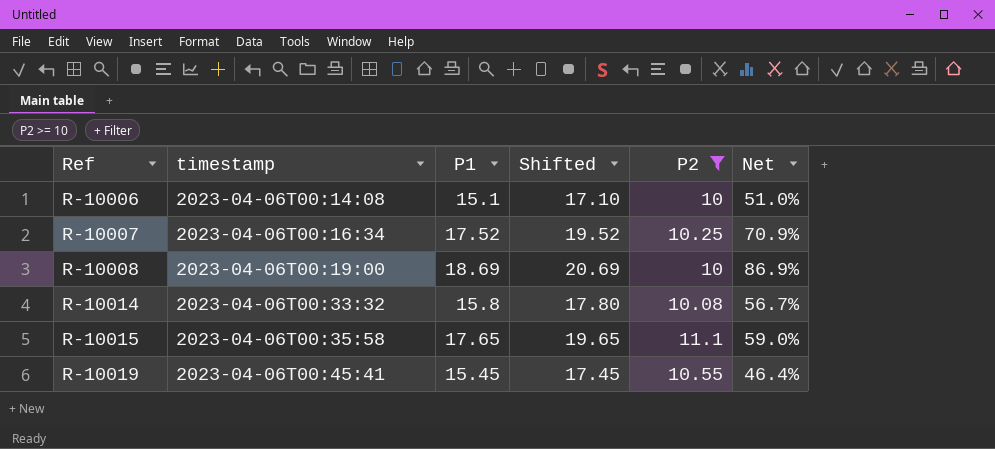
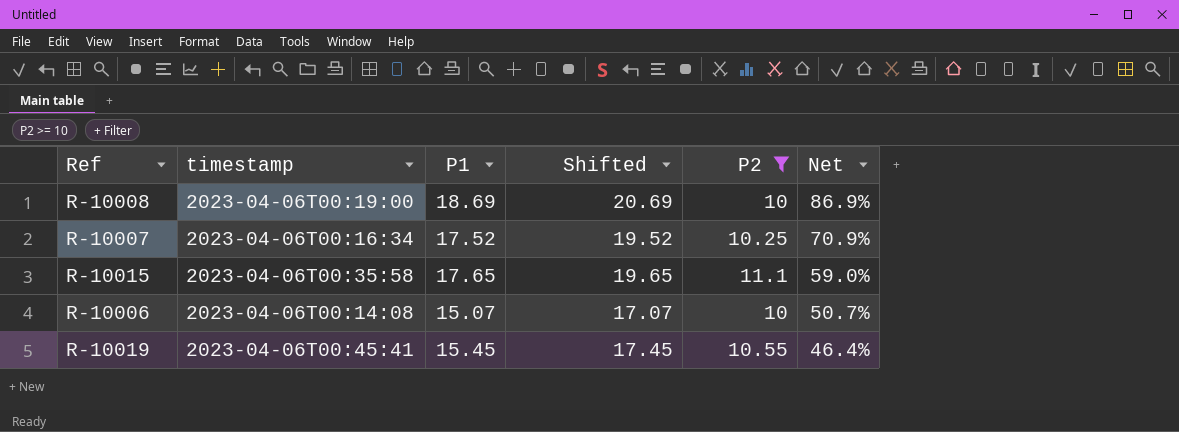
row order: Ref ascending -> Net descending
row R-10014: 2023-04-06T00:33:32 | 15.8 | 17.80 | 10.08 | 56.7% -> none
R-10006 | P1: 15.1 -> 15.07
R-10006 | Shifted: 17.10 -> 17.07
R-10006 | Net: 51.0% -> 50.7%

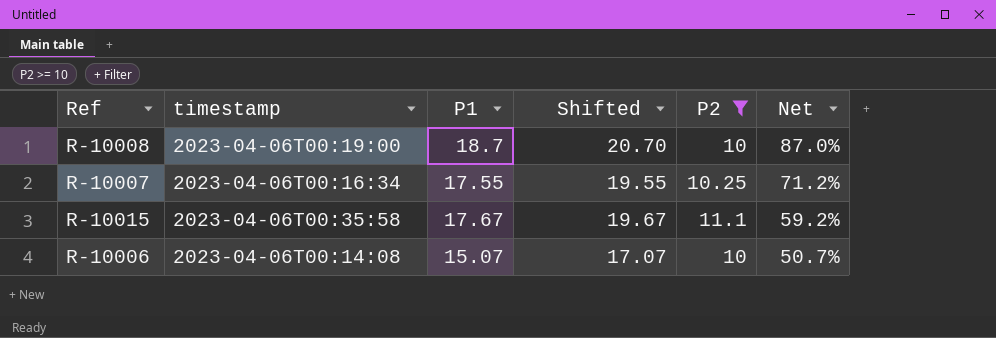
row R-10019: 2023-04-06T00:45:41 | 15.45 | 17.45 | 10.55 | 46.4% -> none
R-10008 | P1: 18.69 -> 18.7
R-10008 | Shifted: 20.69 -> 20.70
R-10008 | Net: 86.9% -> 87.0%
R-10007 | P1: 17.52 -> 17.55
R-10007 | Shifted: 19.52 -> 19.55
R-10007 | Net: 70.9% -> 71.2%
R-10015 | P1: 17.65 -> 17.67
R-10015 | Shifted: 19.65 -> 19.67
R-10015 | Net: 59.0% -> 59.2%

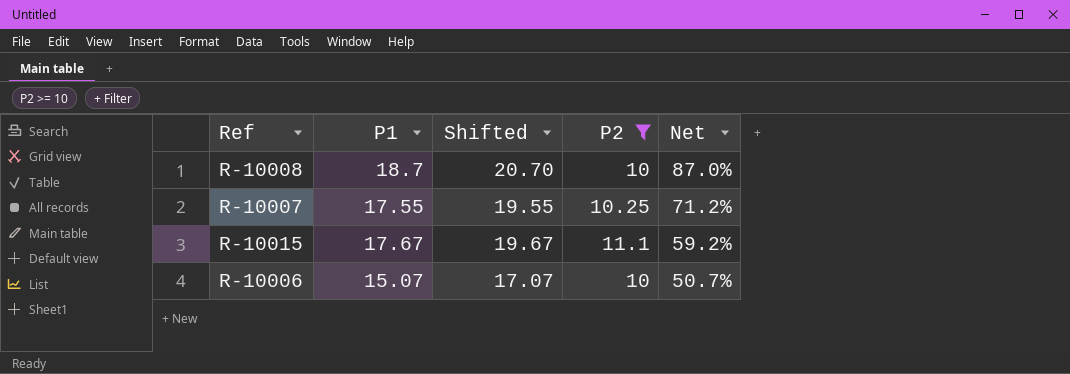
column timestamp | position: 2 -> none

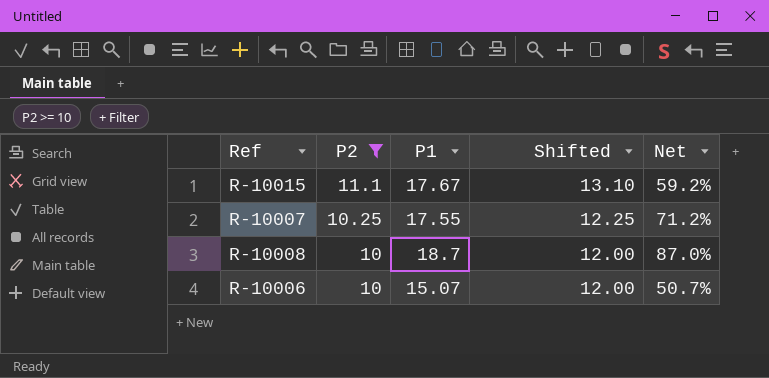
row order: Net descending -> P2 descending
column P2 | position: 4 -> 2
column Shifted | formula: [P1] + 2 -> [P2] + 2

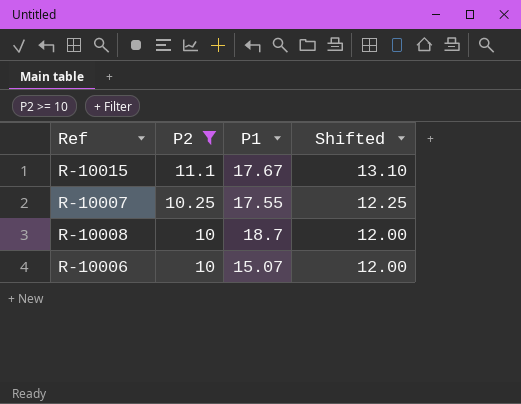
column Net | formula: ([P1] - [P2]) / [P2] -> none

